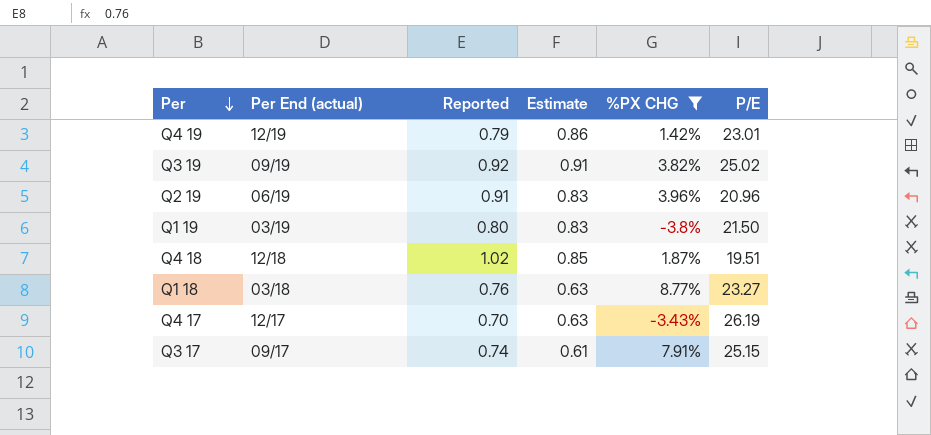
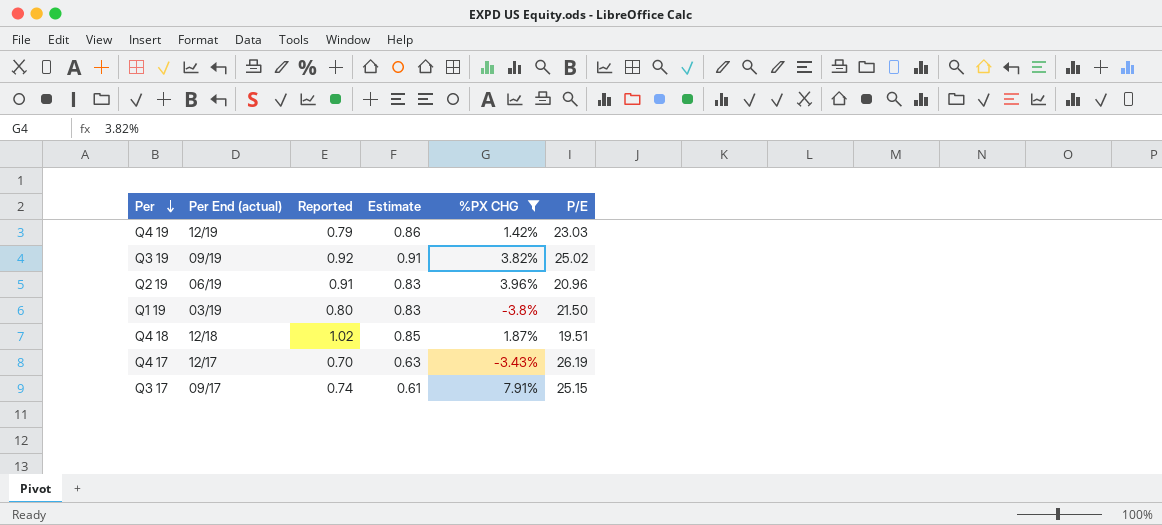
row Q1 18: 03/18 | 0.76 | 0.63 | 8.77% | 23.27 -> none
Q4 19 | P/E: 23.01 -> 23.03

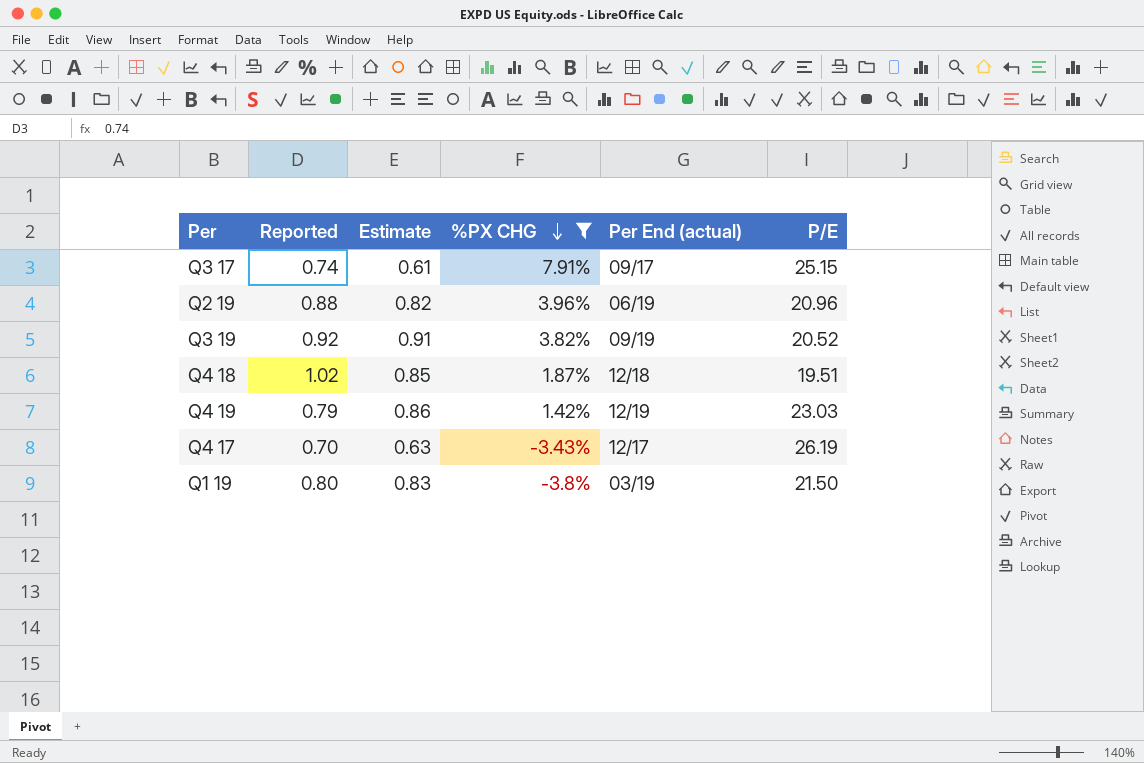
row order: Per descending -> %PX CHG descending
column Per End (actual) | position: 2 -> 5
Q2 19 | Reported: 0.91 -> 0.88
Q2 19 | Estimate: 0.83 -> 0.82
Q3 19 | P/E: 25.02 -> 20.52

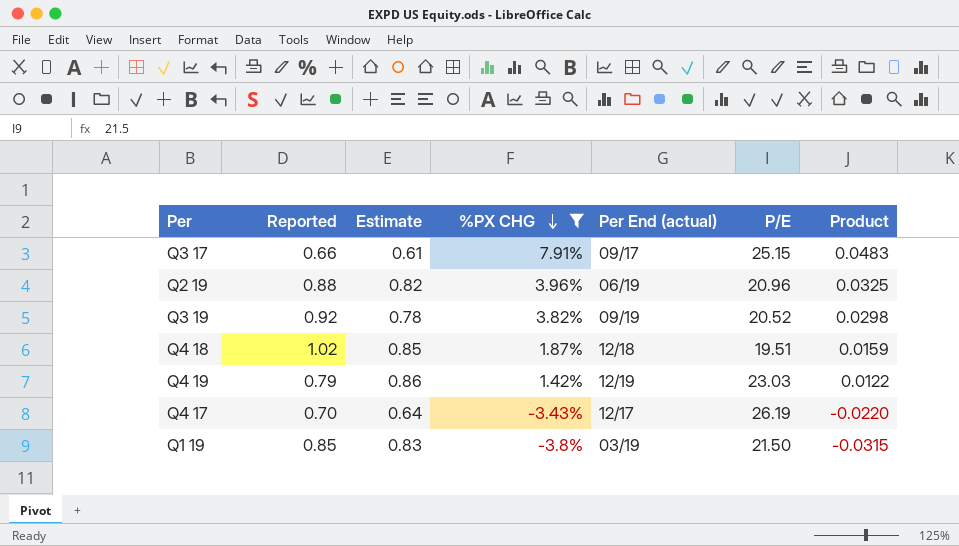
column Product | formula: none -> [Estimate] * [%PX CHG]
Q3 17 | Reported: 0.74 -> 0.66
Q3 19 | Estimate: 0.91 -> 0.78
Q4 17 | Estimate: 0.63 -> 0.64
Q1 19 | Reported: 0.80 -> 0.85

